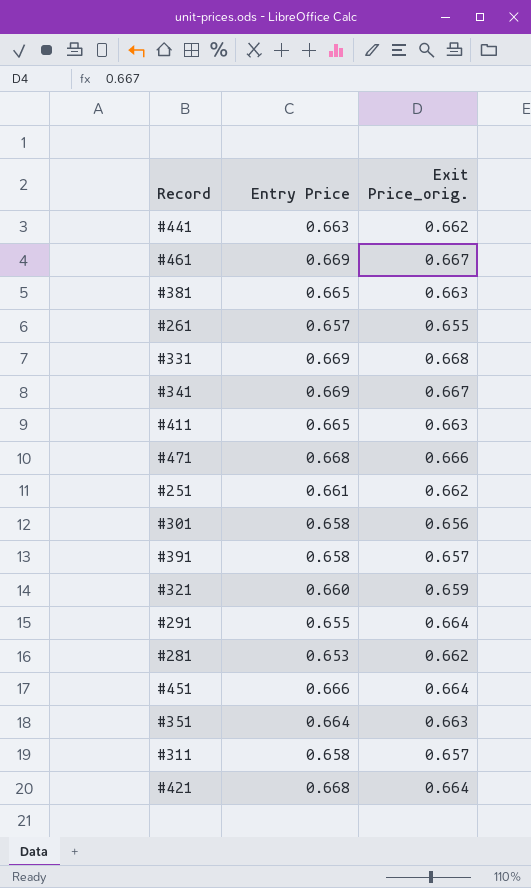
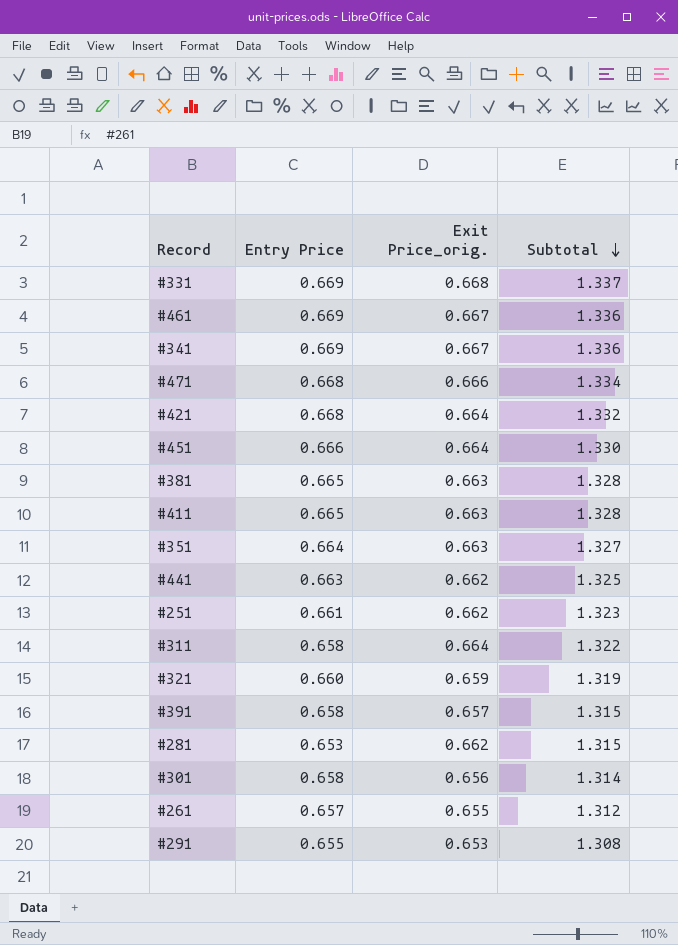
row order: none -> Subtotal descending
column Subtotal | formula: none -> [Entry Price] + [Exit Price_orig.]
#311 | Exit Price_orig.: 0.657 -> 0.664
#291 | Exit Price_orig.: 0.664 -> 0.653

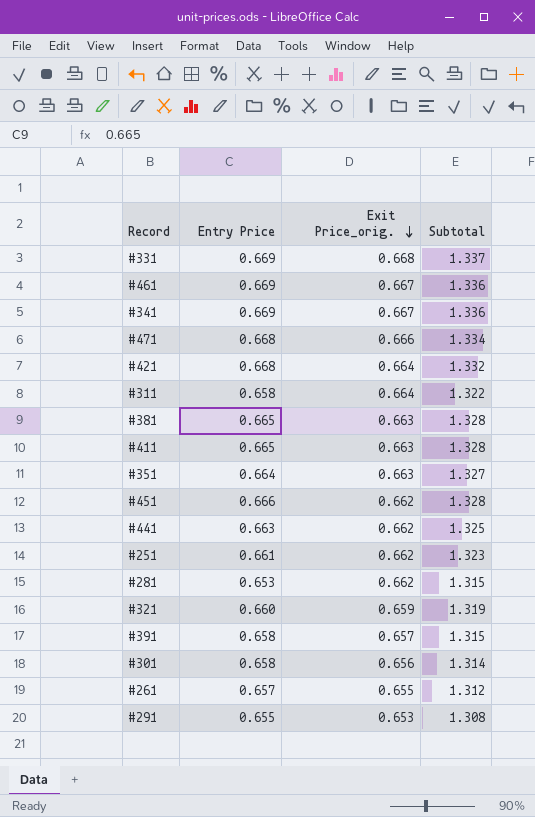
row order: Subtotal descending -> Exit Price_orig. descending
#451 | Exit Price_orig.: 0.664 -> 0.662
#451 | Subtotal: 1.330 -> 1.328

